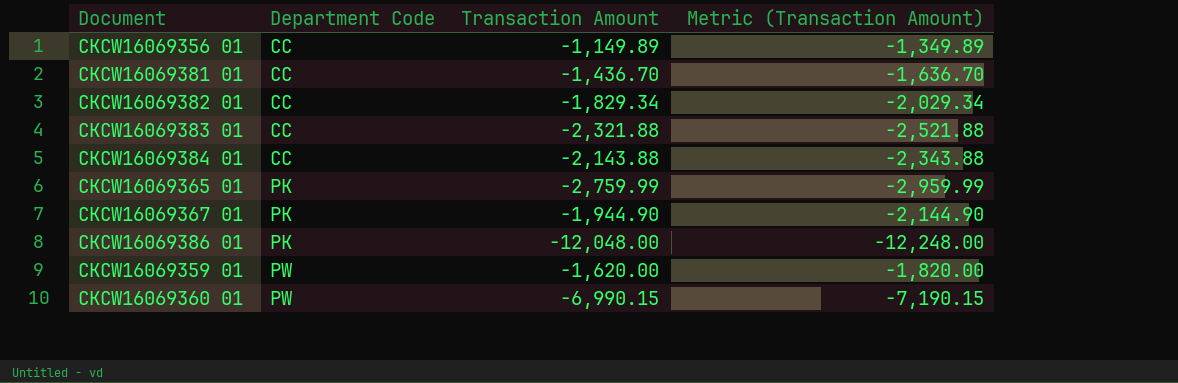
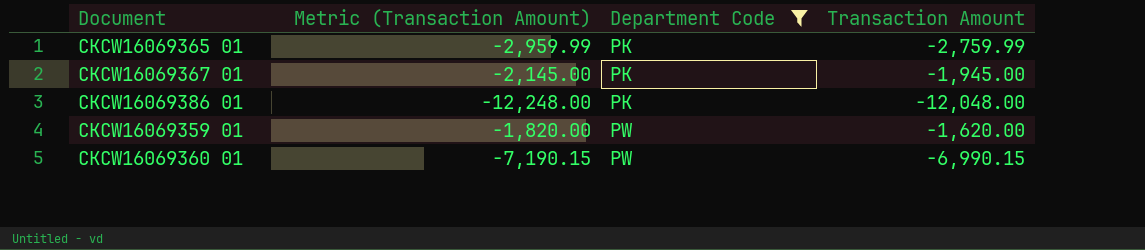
filter: none -> Department Code != CC
column Metric (Transaction Amount) | position: 4 -> 2
CKCW16069367 01 | Metric (Transaction Amount): -2,144.90 -> -2,145.00
CKCW16069367 01 | Transaction Amount: -1,944.90 -> -1,945.00

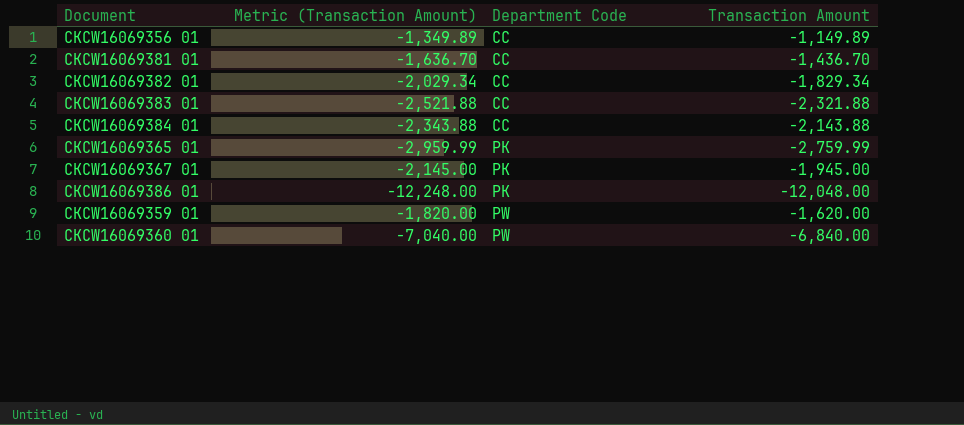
filter: Department Code != CC -> none
CKCW16069360 01 | Metric (Transaction Amount): -7,190.15 -> -7,040.00
CKCW16069360 01 | Transaction Amount: -6,990.15 -> -6,840.00

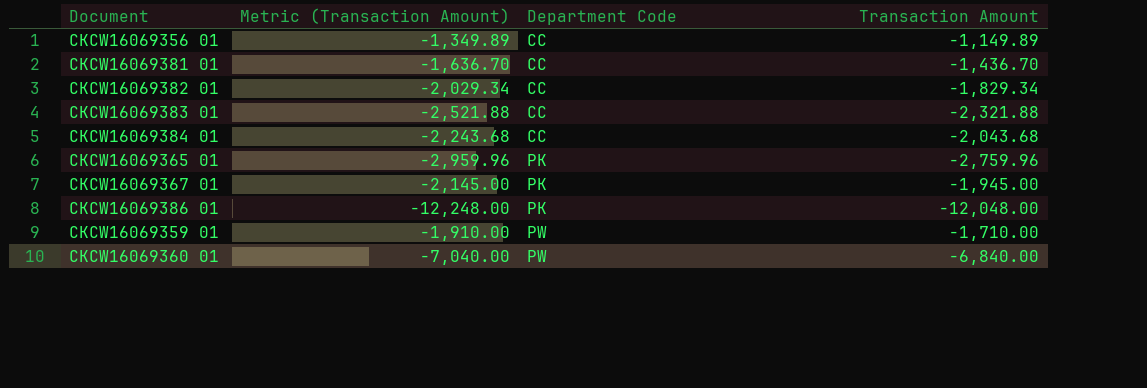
CKCW16069384 01 | Metric (Transaction Amount): -2,343.88 -> -2,243.68
CKCW16069384 01 | Transaction Amount: -2,143.88 -> -2,043.68
CKCW16069365 01 | Metric (Transaction Amount): -2,959.99 -> -2,959.96
CKCW16069365 01 | Transaction Amount: -2,759.99 -> -2,759.96
CKCW16069359 01 | Metric (Transaction Amount): -1,820.00 -> -1,910.00
CKCW16069359 01 | Transaction Amount: -1,620.00 -> -1,710.00

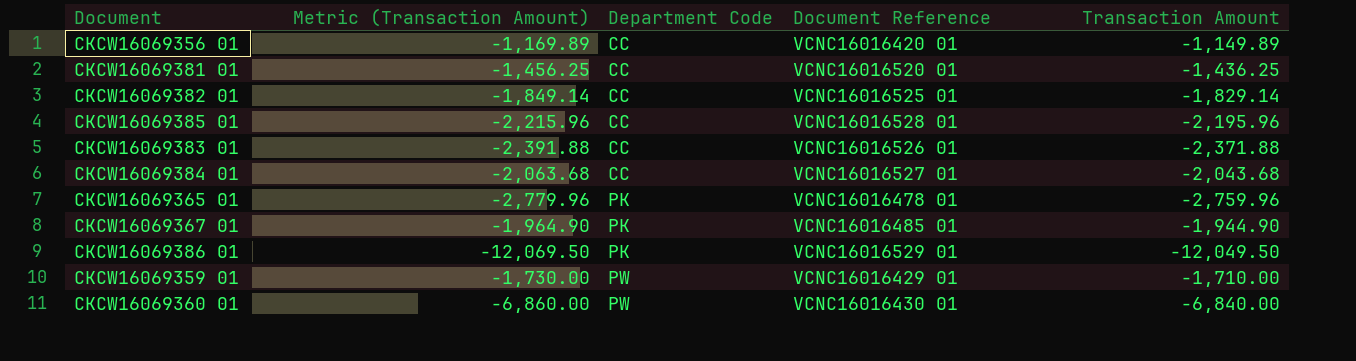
column Metric (Transaction Amount) | formula: [Transaction Amount] - 200 -> [Transaction Amount] - 20
column Document Reference | position: none -> 4
CKCW16069381 01 | Transaction Amount: -1,436.70 -> -1,436.25
CKCW16069382 01 | Transaction Amount: -1,829.34 -> -1,829.14
row CKCW16069385 01: none -> -2,215.96 | CC | VCNC16016528 01 | -2,195.96
CKCW16069383 01 | Transaction Amount: -2,321.88 -> -2,371.88
CKCW16069367 01 | Transaction Amount: -1,945.00 -> -1,944.90
CKCW16069386 01 | Transaction Amount: -12,048.00 -> -12,049.50

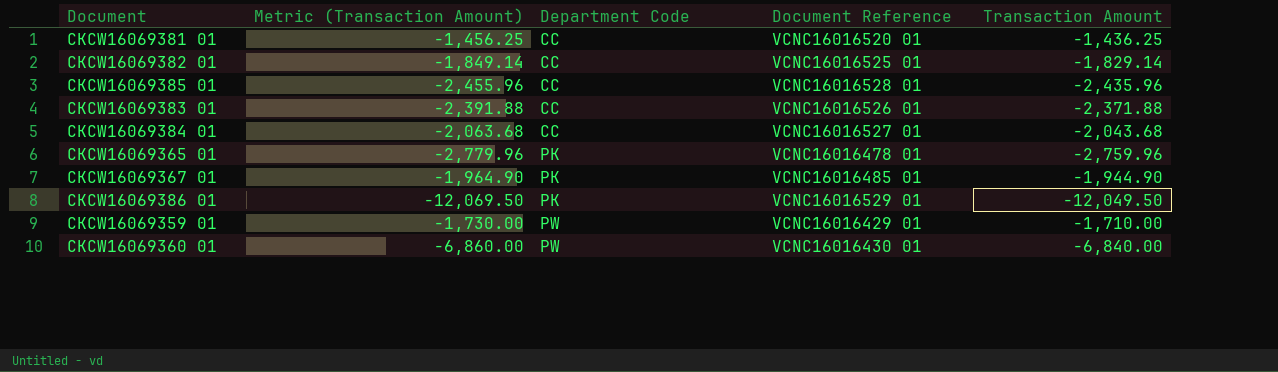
row CKCW16069356 01: -1,169.89 | CC | VCNC16016420 01 | -1,149.89 -> none
CKCW16069385 01 | Metric (Transaction Amount): -2,215.96 -> -2,455.96
CKCW16069385 01 | Transaction Amount: -2,195.96 -> -2,435.96

